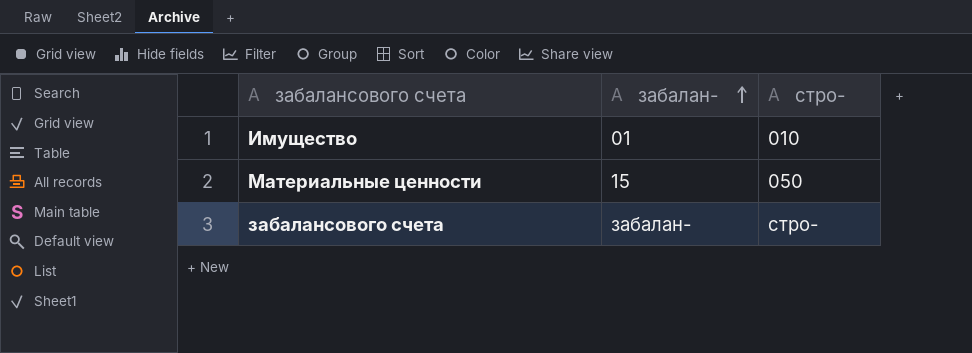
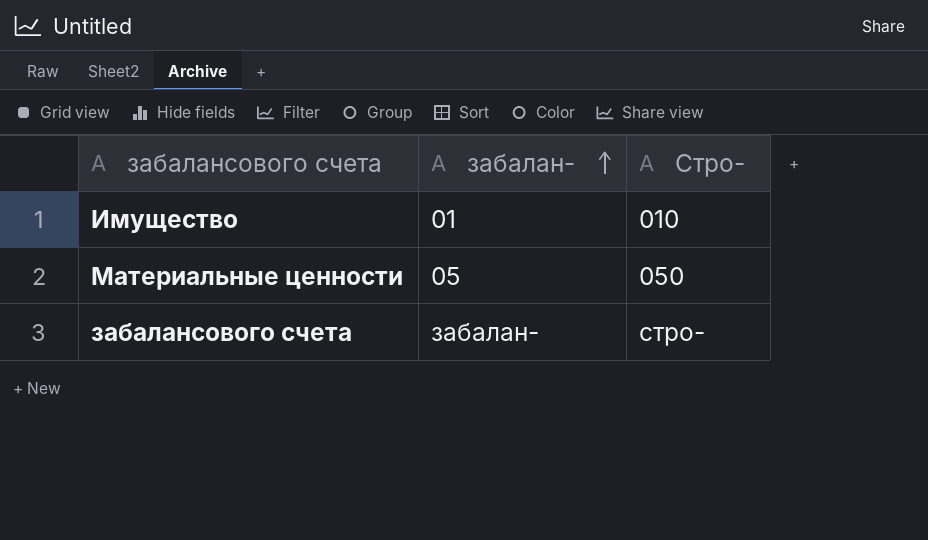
column name: стро- -> Стро-
Материальные ценности | забалан-: 15 -> 05

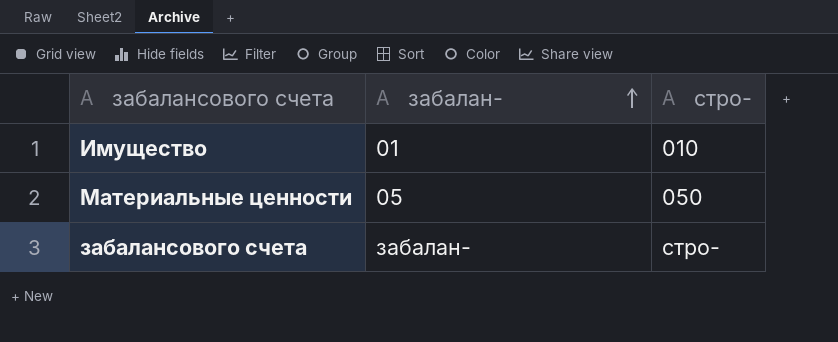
column name: Стро- -> стро-

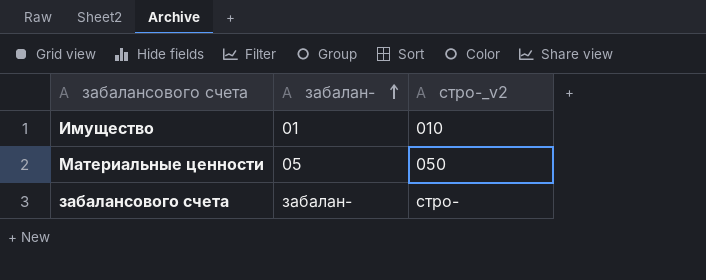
column name: стро- -> стро-_v2

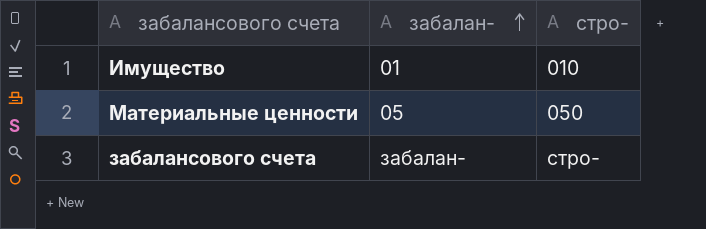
column name: стро-_v2 -> стро-

